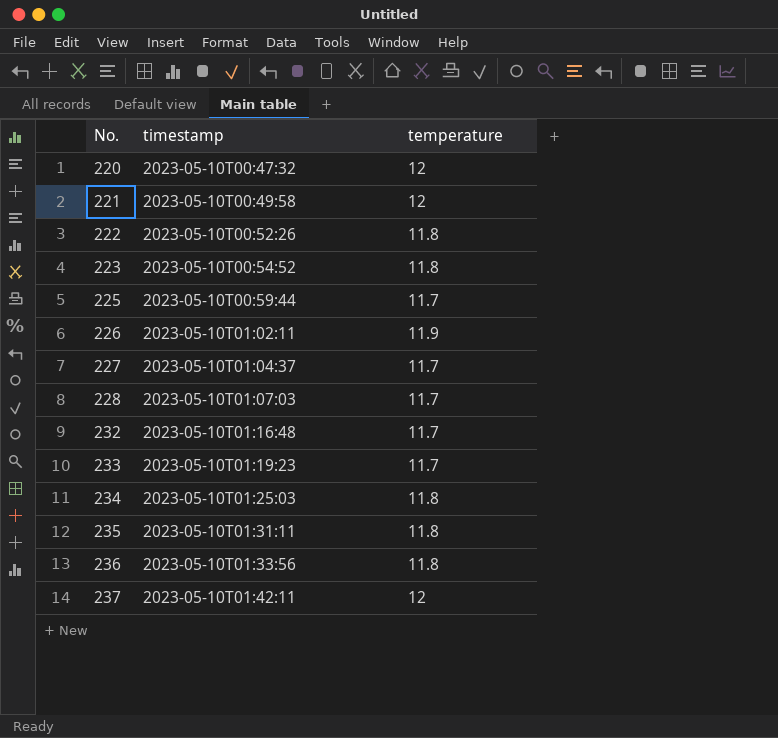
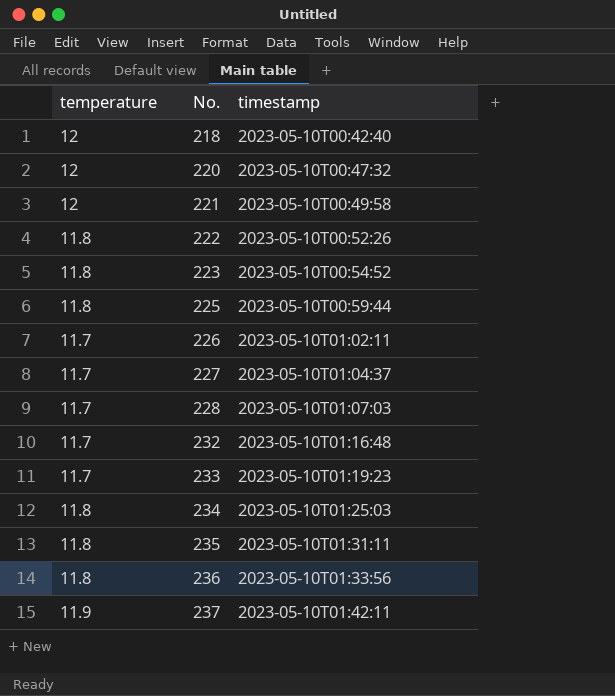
column temperature | position: 3 -> 1
row 218: none -> 12 | 2023-05-10T00:42:40
225 | temperature: 11.7 -> 11.8
226 | temperature: 11.9 -> 11.7
237 | temperature: 12 -> 11.9

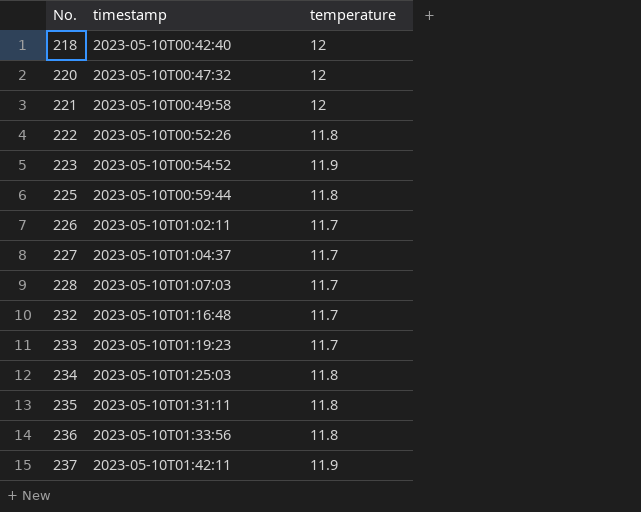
column temperature | position: 1 -> 3
223 | temperature: 11.8 -> 11.9

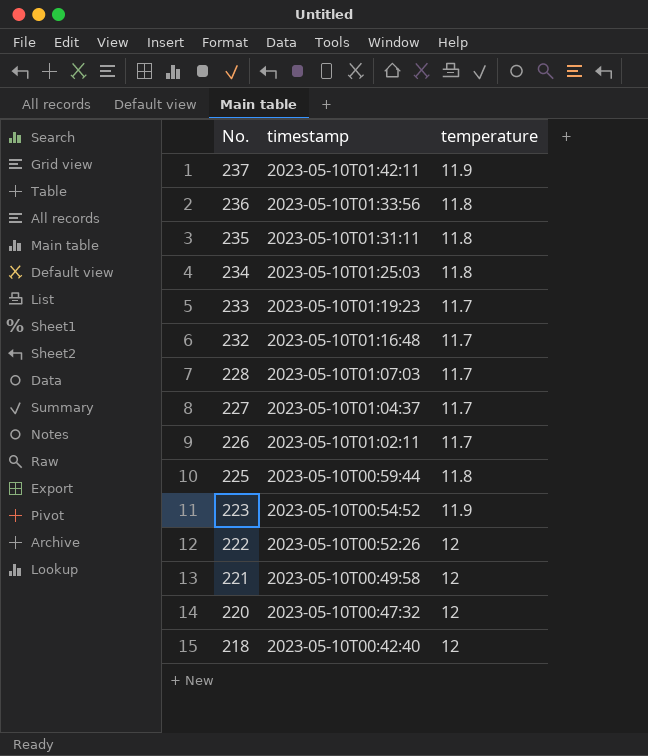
row order: No. ascending -> No. descending
222 | temperature: 11.8 -> 12

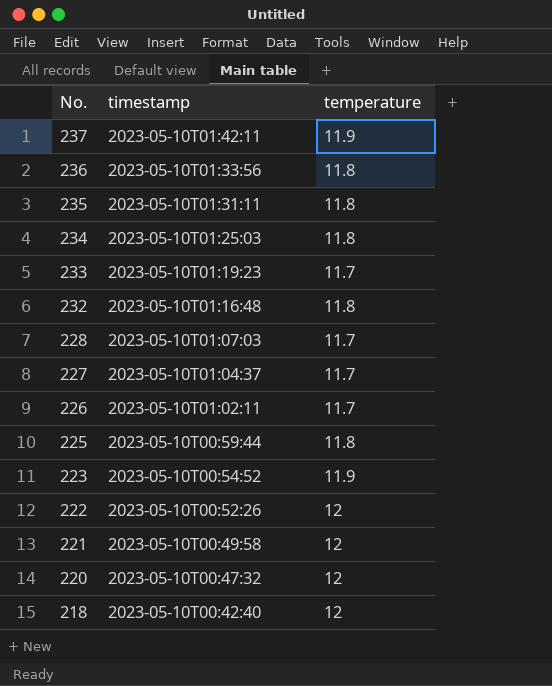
232 | temperature: 11.7 -> 11.8

